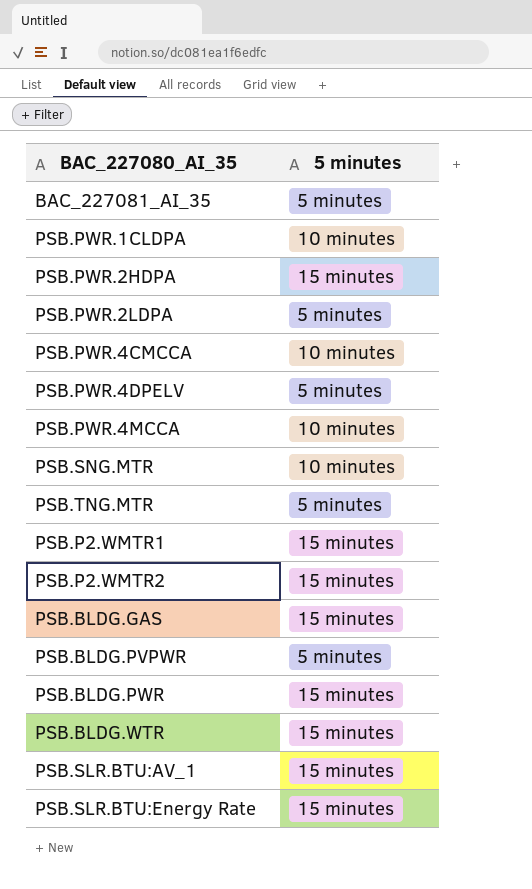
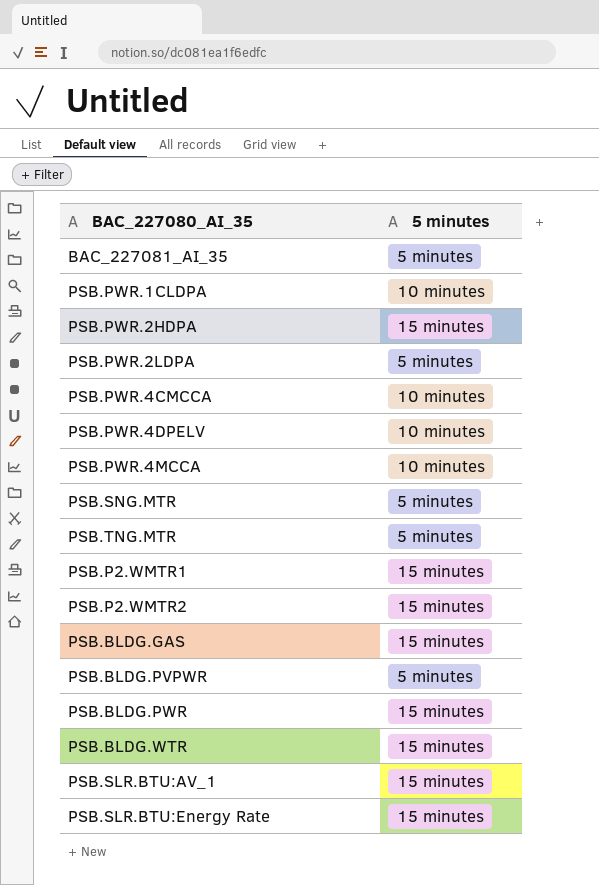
PSB.PWR.4DPELV | 5 minutes: 5 minutes -> 10 minutes
PSB.SNG.MTR | 5 minutes: 10 minutes -> 5 minutes

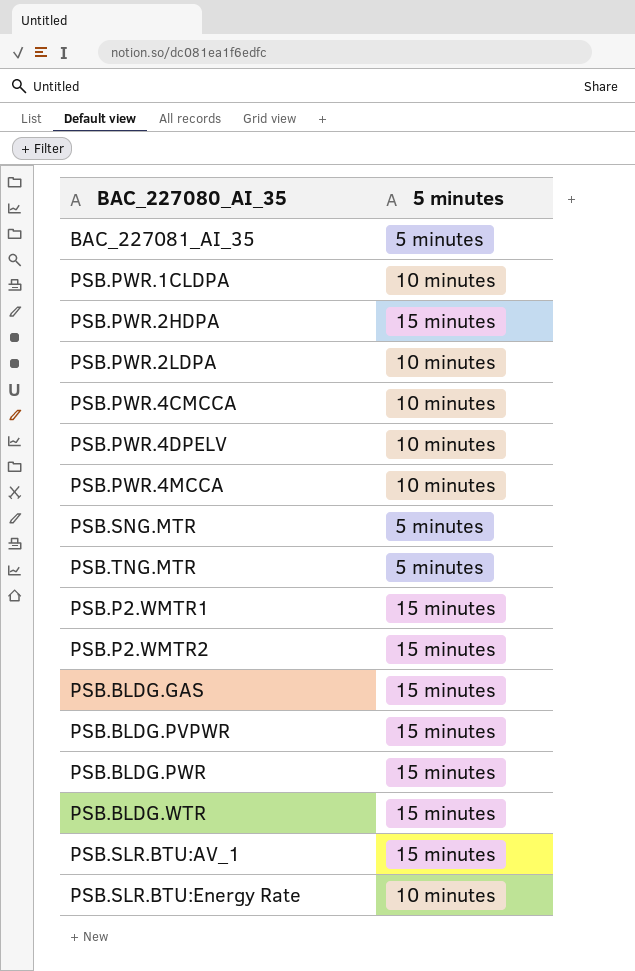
PSB.PWR.2LDPA | 5 minutes: 5 minutes -> 10 minutes
PSB.BLDG.PVPWR | 5 minutes: 5 minutes -> 15 minutes
PSB.SLR.BTU:Energy Rate | 5 minutes: 15 minutes -> 10 minutes

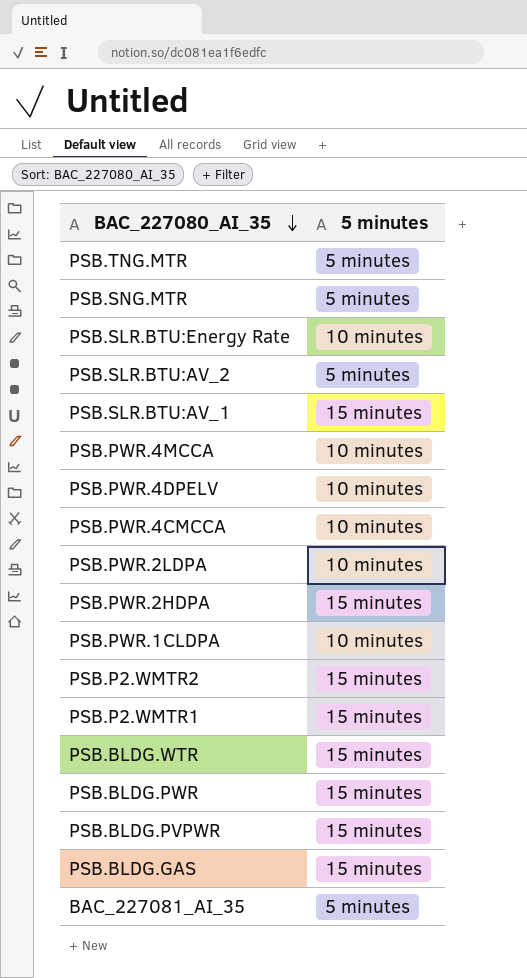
row order: none -> BAC_227080_AI_35 descending
row PSB.SLR.BTU:AV_2: none -> 5 minutes

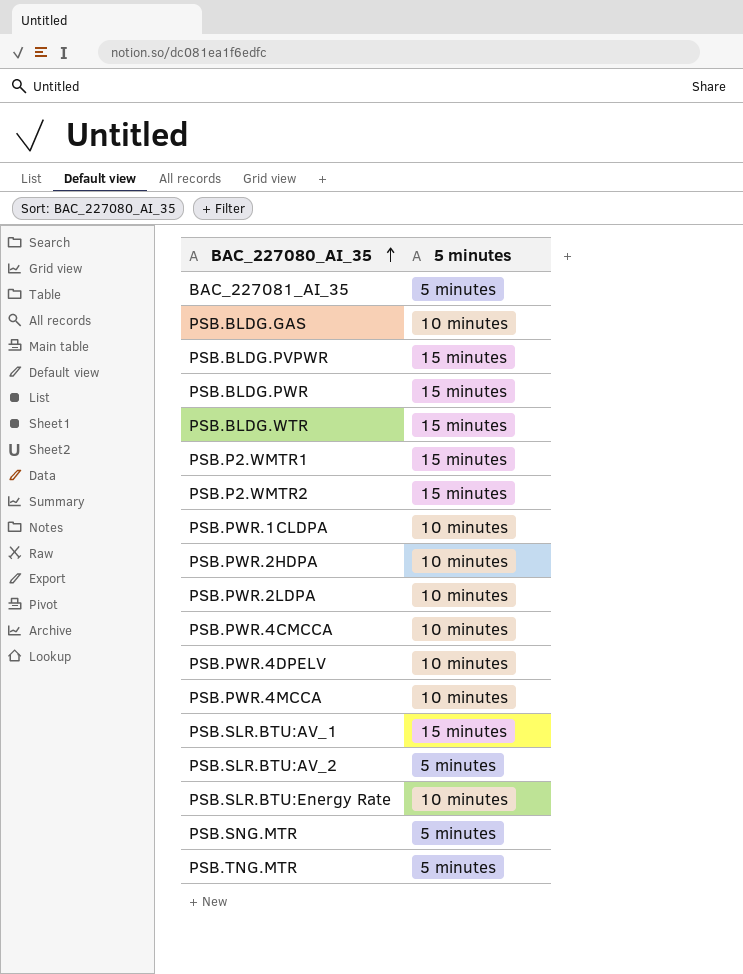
row order: BAC_227080_AI_35 descending -> BAC_227080_AI_35 ascending
PSB.BLDG.GAS | 5 minutes: 15 minutes -> 10 minutes
PSB.PWR.2HDPA | 5 minutes: 15 minutes -> 10 minutes

